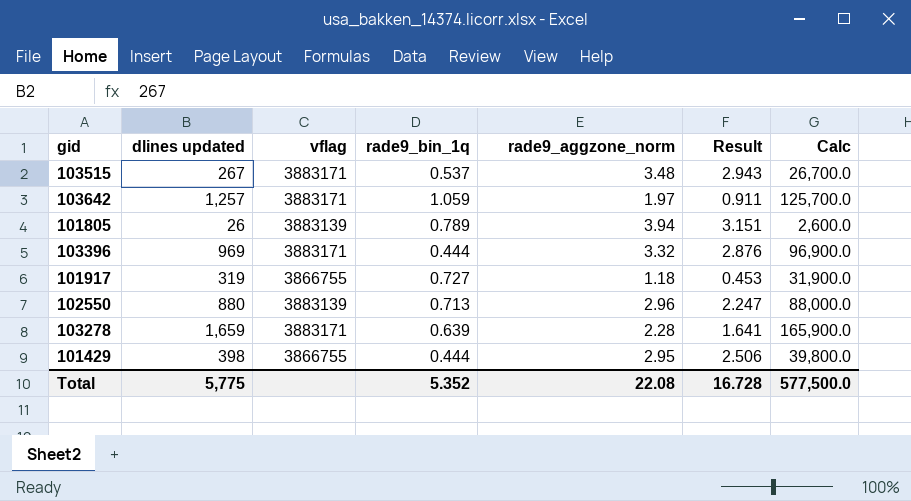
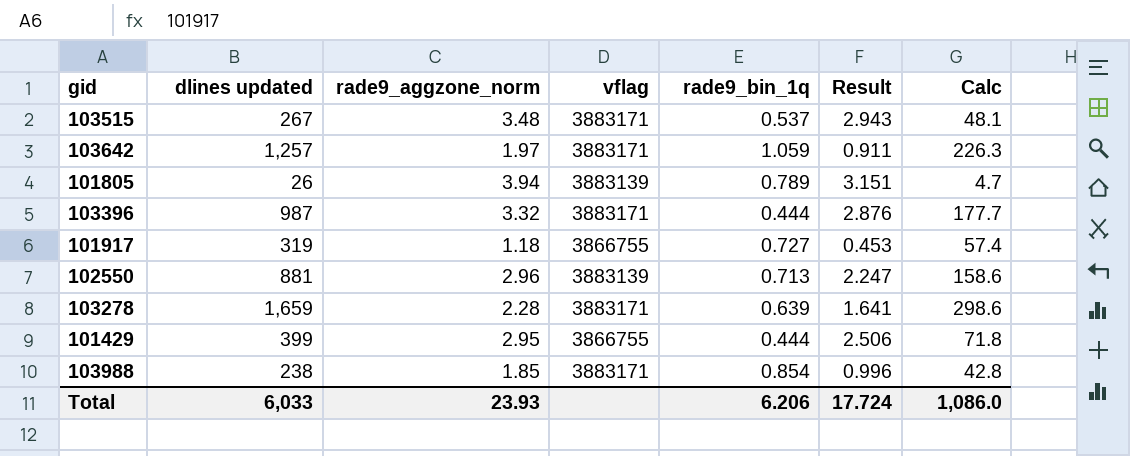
column rade9_aggzone_norm | position: 5 -> 3
column Calc | formula: [dlines updated] * 100 -> [dlines updated] * 0.18
103396 | dlines updated: 969 -> 987
102550 | dlines updated: 880 -> 881
101429 | dlines updated: 398 -> 399
row 103988: none -> 238 | 1.85 | 3883171 | 0.854 | 0.996 | 42.8
Total | dlines updated: 5,775 -> 6,033
Total | rade9_aggzone_norm: 22.08 -> 23.93
Total | rade9_bin_1q: 5.352 -> 6.206
Total | Result: 16.728 -> 17.724
Total | Calc: 577,500.0 -> 1,086.0

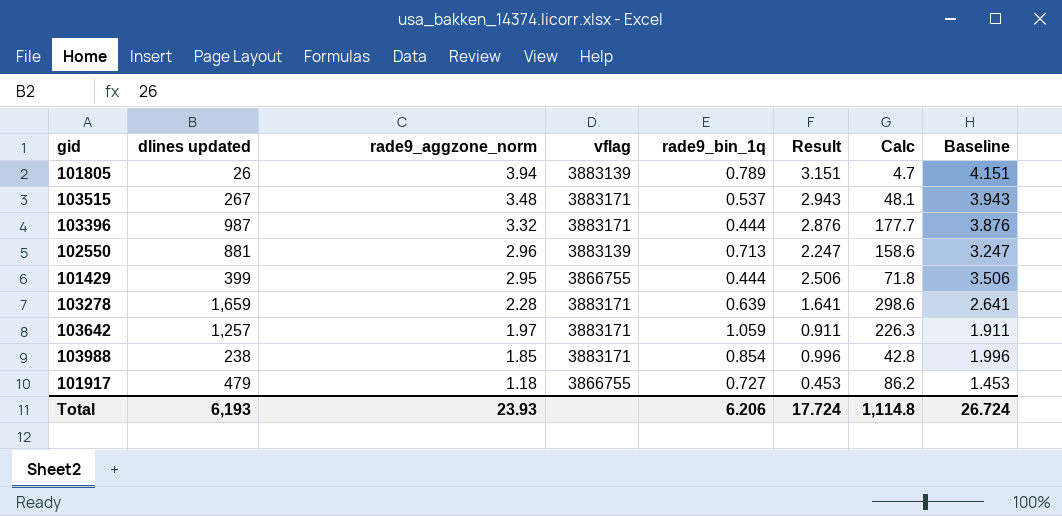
row order: none -> rade9_aggzone_norm descending
column Baseline | formula: none -> [Result] + 1
101917 | dlines updated: 319 -> 479
101917 | Calc: 57.4 -> 86.2
Total | dlines updated: 6,033 -> 6,193
Total | Calc: 1,086.0 -> 1,114.8

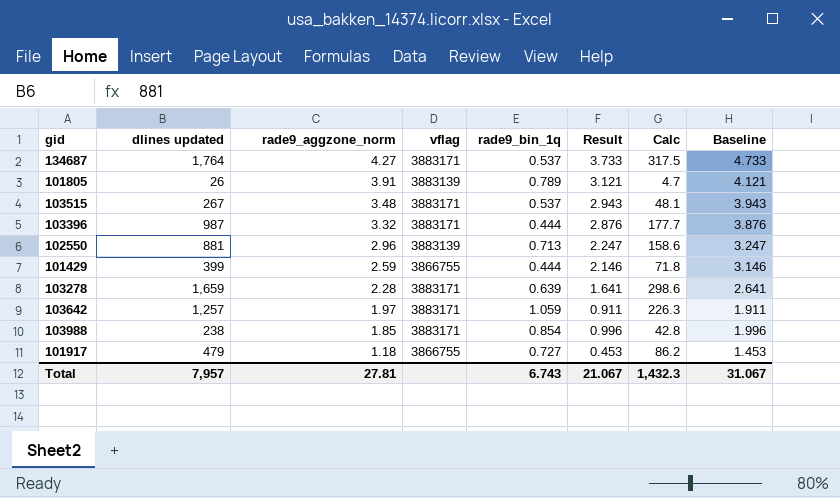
row 134687: none -> 1,764 | 4.27 | 3883171 | 0.537 | 3.733 | 317.5 | 4.733
101805 | rade9_aggzone_norm: 3.94 -> 3.91
101805 | Result: 3.151 -> 3.121
101805 | Baseline: 4.151 -> 4.121
101429 | rade9_aggzone_norm: 2.95 -> 2.59
101429 | Result: 2.506 -> 2.146
101429 | Baseline: 3.506 -> 3.146
Total | dlines updated: 6,193 -> 7,957
Total | rade9_aggzone_norm: 23.93 -> 27.81
Total | rade9_bin_1q: 6.206 -> 6.743
Total | Result: 17.724 -> 21.067
Total | Calc: 1,114.8 -> 1,432.3
Total | Baseline: 26.724 -> 31.067

